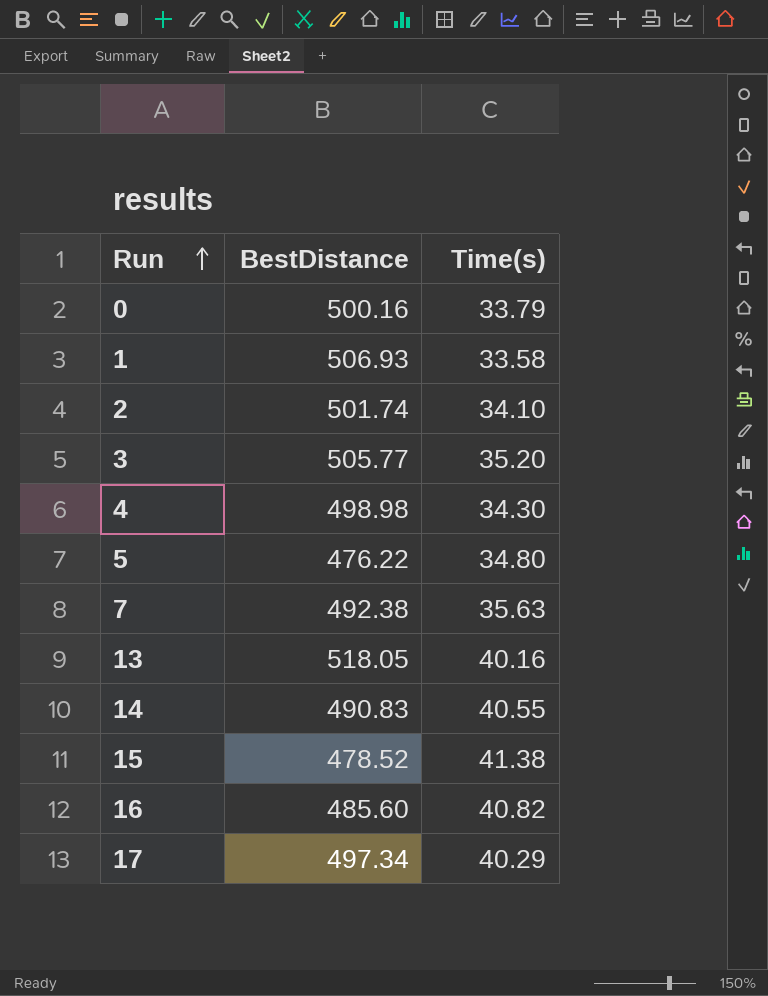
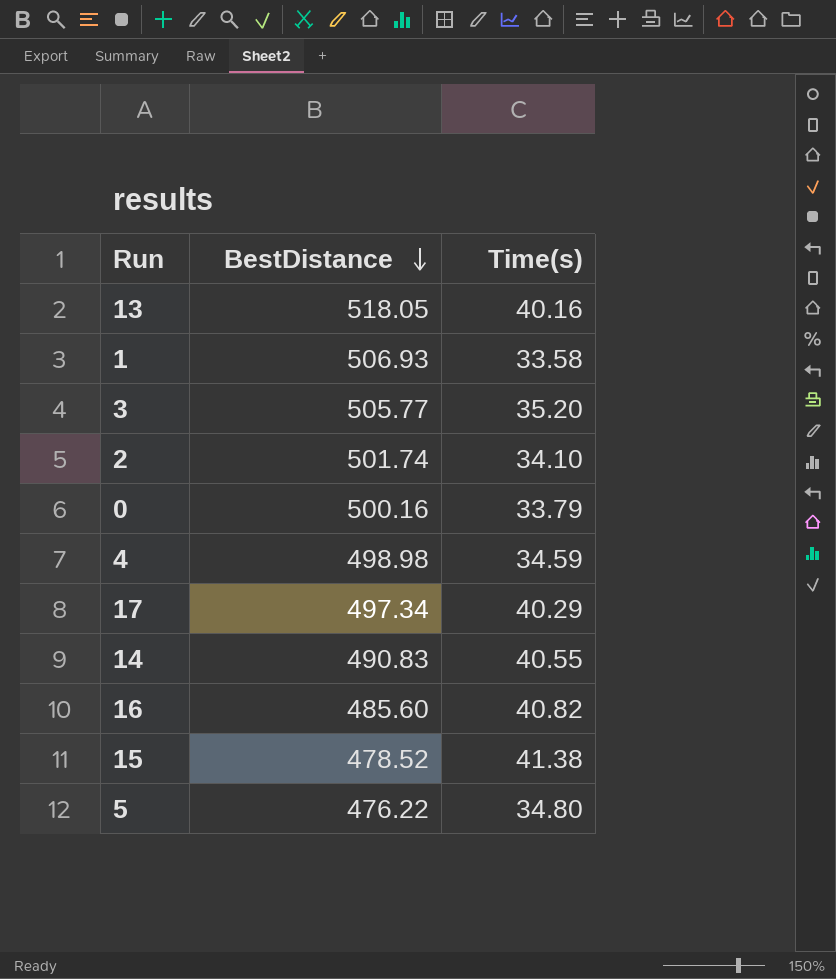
row order: Run ascending -> BestDistance descending
row 7: 492.38 | 35.63 -> none
4 | Time(s): 34.30 -> 34.59

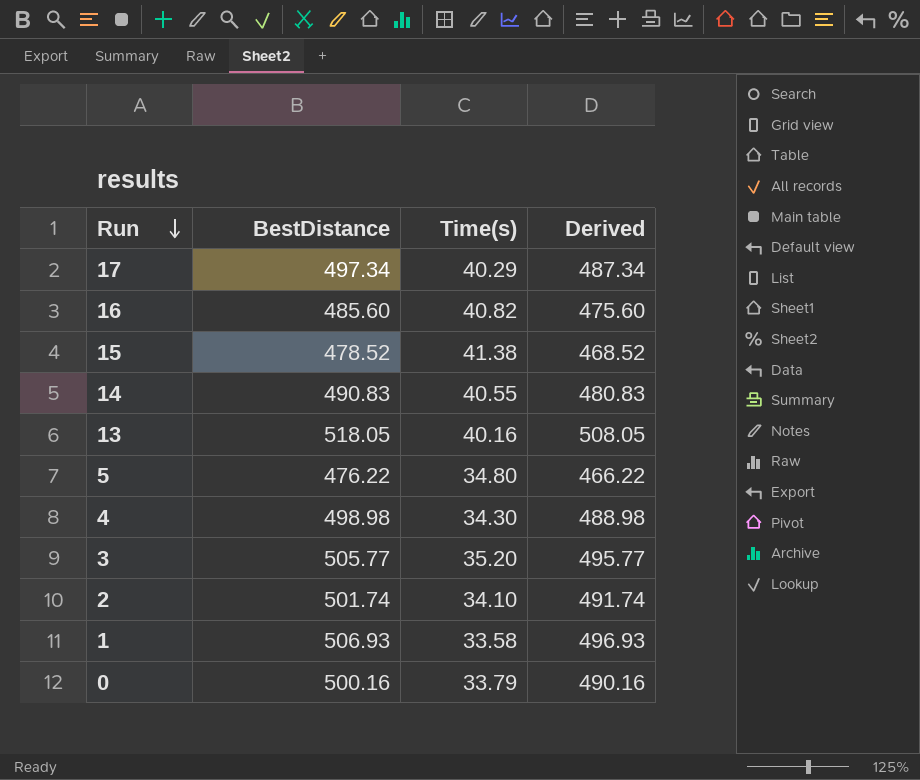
row order: BestDistance descending -> Run descending
column Derived | formula: none -> [BestDistance] - 10
4 | Time(s): 34.59 -> 34.30

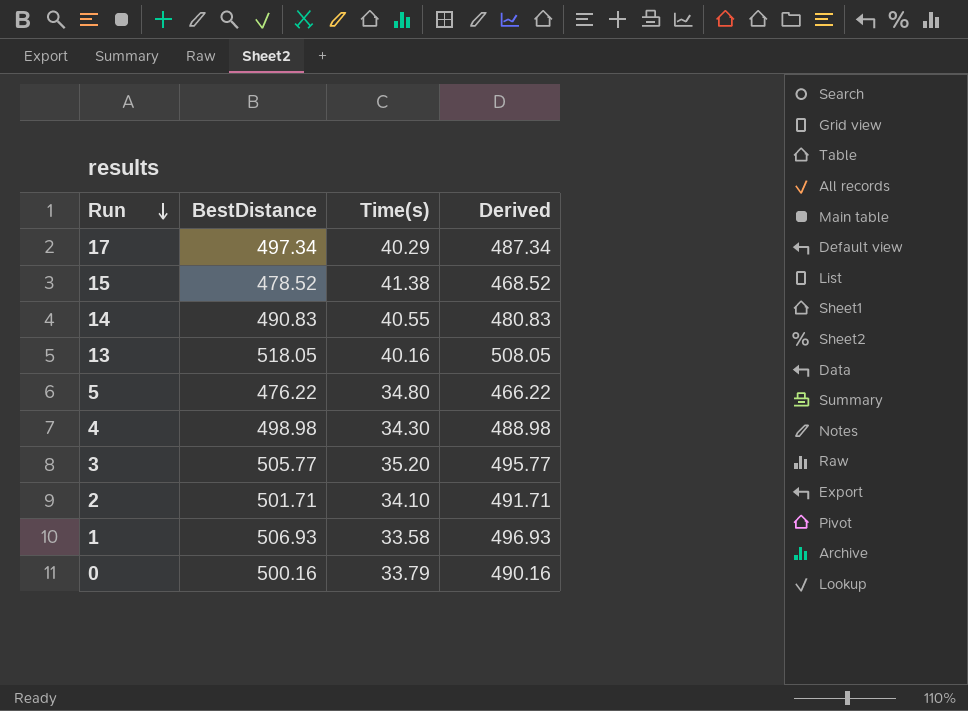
row 16: 485.60 | 40.82 | 475.60 -> none
2 | BestDistance: 501.74 -> 501.71
2 | Derived: 491.74 -> 491.71

